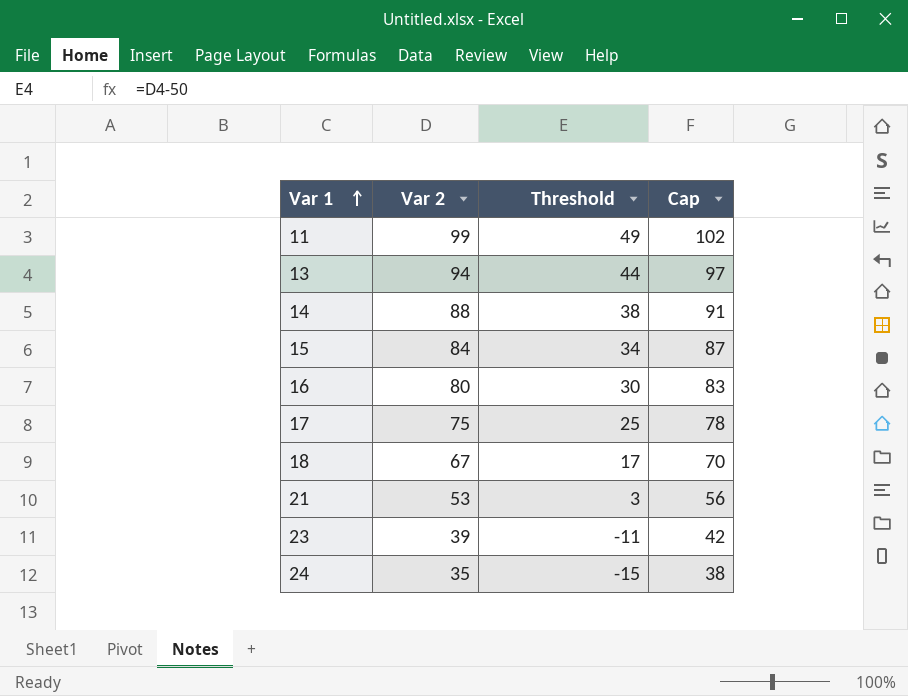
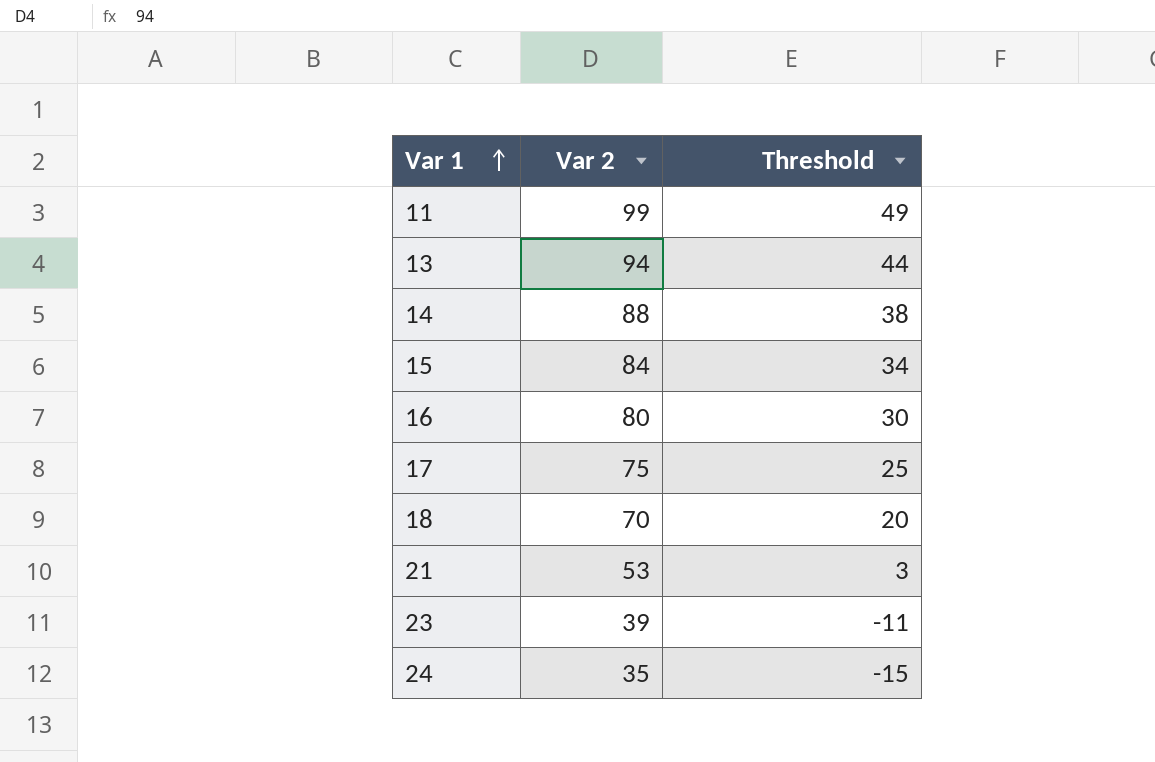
column Cap | formula: [Var 2] + 3 -> none
18 | Var 2: 67 -> 70
18 | Threshold: 17 -> 20

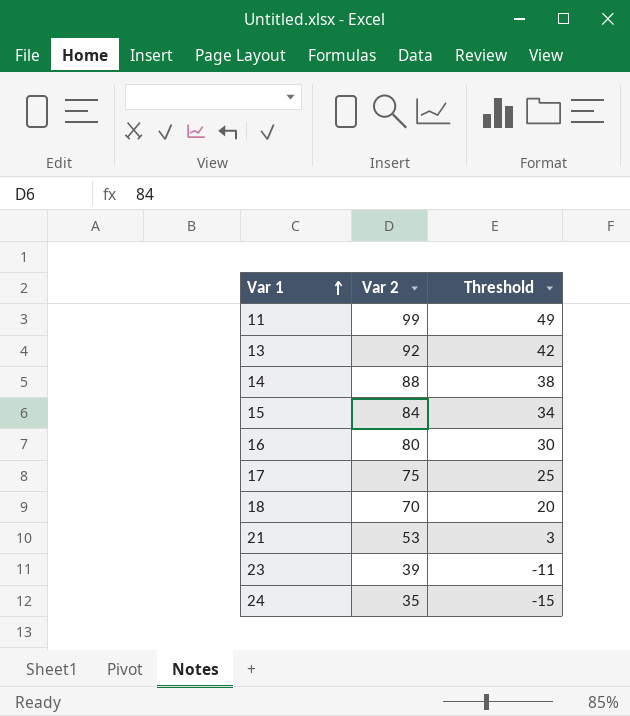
13 | Var 2: 94 -> 92
13 | Threshold: 44 -> 42

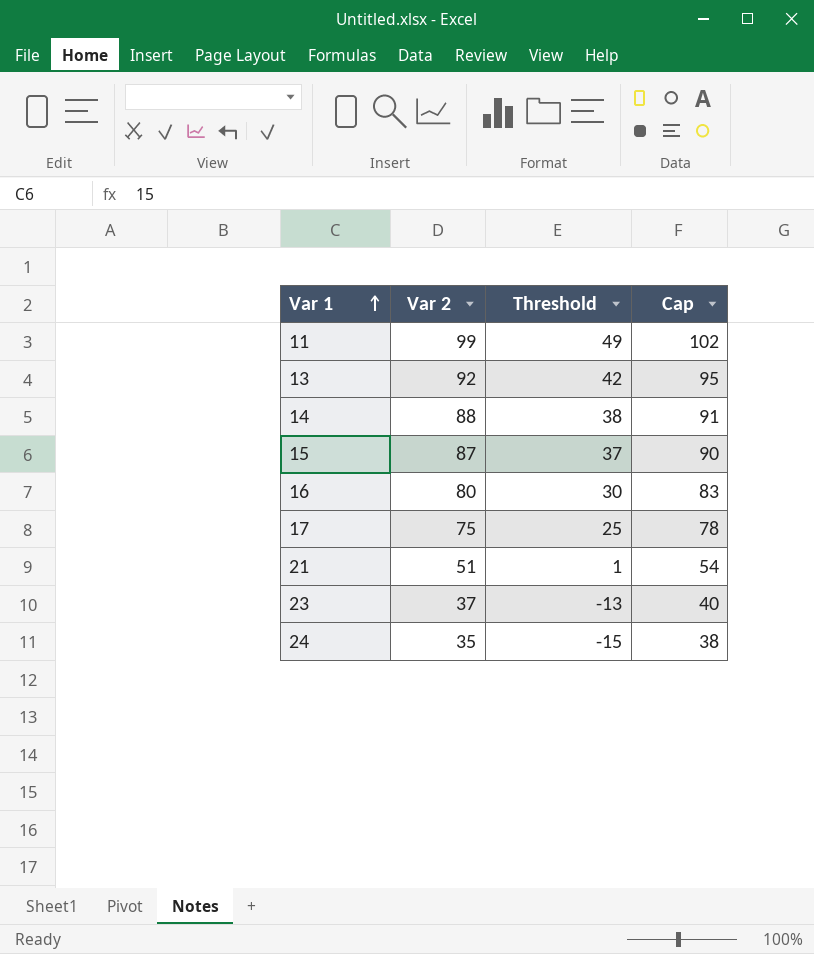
column Cap | formula: none -> [Var 2] + 3
row 18: 70 | 20 -> none
15 | Var 2: 84 -> 87
15 | Threshold: 34 -> 37
21 | Var 2: 53 -> 51
21 | Threshold: 3 -> 1
23 | Var 2: 39 -> 37
23 | Threshold: -11 -> -13

